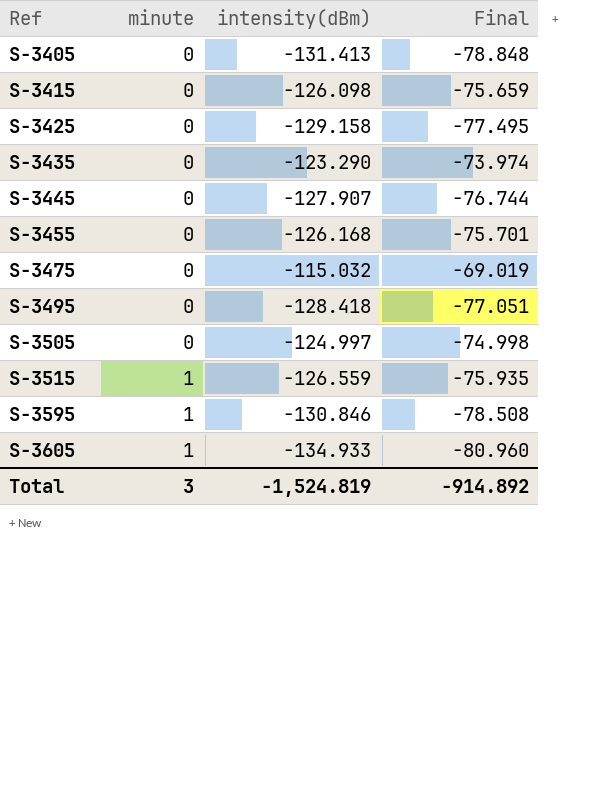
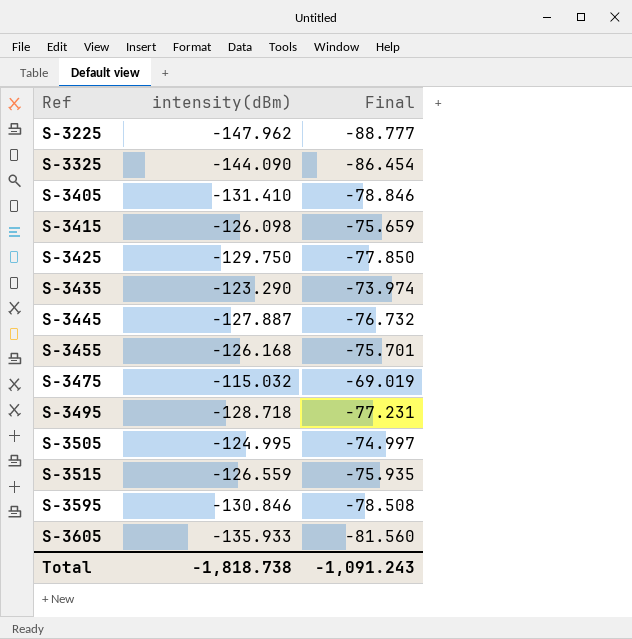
column minute | position: 2 -> none
row S-3225: none -> -147.962 | -88.777
row S-3325: none -> -144.090 | -86.454
S-3405 | intensity(dBm): -131.413 -> -131.410
S-3405 | Final: -78.848 -> -78.846
S-3425 | intensity(dBm): -129.158 -> -129.750
S-3425 | Final: -77.495 -> -77.850
S-3445 | intensity(dBm): -127.907 -> -127.887
S-3445 | Final: -76.744 -> -76.732
S-3495 | intensity(dBm): -128.418 -> -128.718
S-3495 | Final: -77.051 -> -77.231
S-3505 | intensity(dBm): -124.997 -> -124.995
S-3505 | Final: -74.998 -> -74.997
S-3605 | intensity(dBm): -134.933 -> -135.933
S-3605 | Final: -80.960 -> -81.560
Total | intensity(dBm): -1,524.819 -> -1,818.738
Total | Final: -914.892 -> -1,091.243

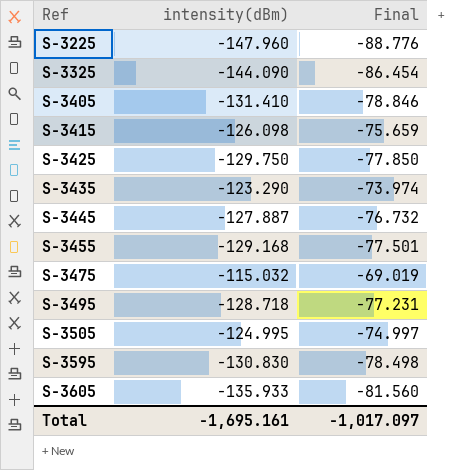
row S-3515: -126.559 | -75.935 -> none
S-3225 | intensity(dBm): -147.962 -> -147.960
S-3225 | Final: -88.777 -> -88.776
S-3455 | intensity(dBm): -126.168 -> -129.168
S-3455 | Final: -75.701 -> -77.501
S-3595 | intensity(dBm): -130.846 -> -130.830
S-3595 | Final: -78.508 -> -78.498
Total | intensity(dBm): -1,818.738 -> -1,695.161
Total | Final: -1,091.243 -> -1,017.097

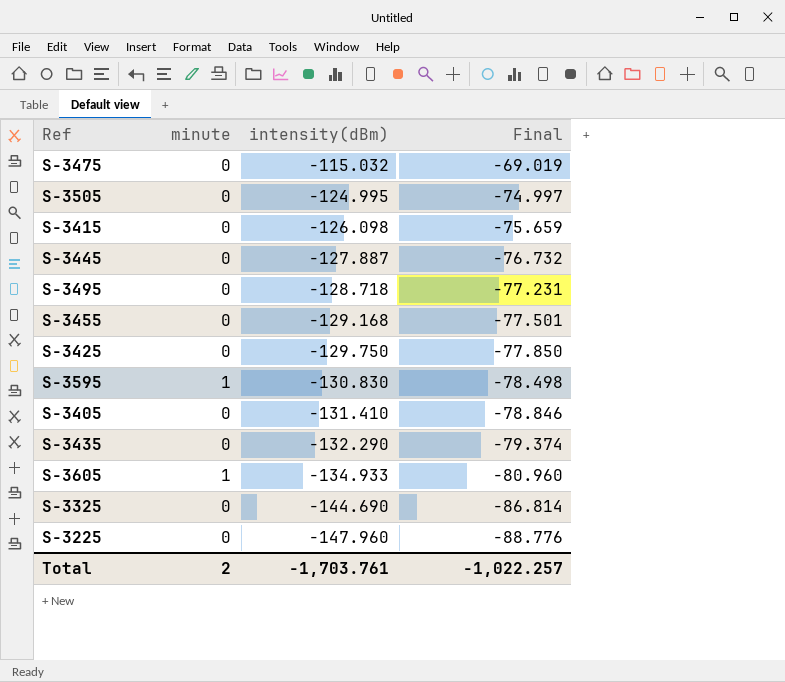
row order: Ref ascending -> intensity(dBm) descending
column minute | position: none -> 2
S-3435 | intensity(dBm): -123.290 -> -132.290
S-3435 | Final: -73.974 -> -79.374
S-3605 | intensity(dBm): -135.933 -> -134.933
S-3605 | Final: -81.560 -> -80.960
S-3325 | intensity(dBm): -144.090 -> -144.690
S-3325 | Final: -86.454 -> -86.814
Total | intensity(dBm): -1,695.161 -> -1,703.761
Total | Final: -1,017.097 -> -1,022.257

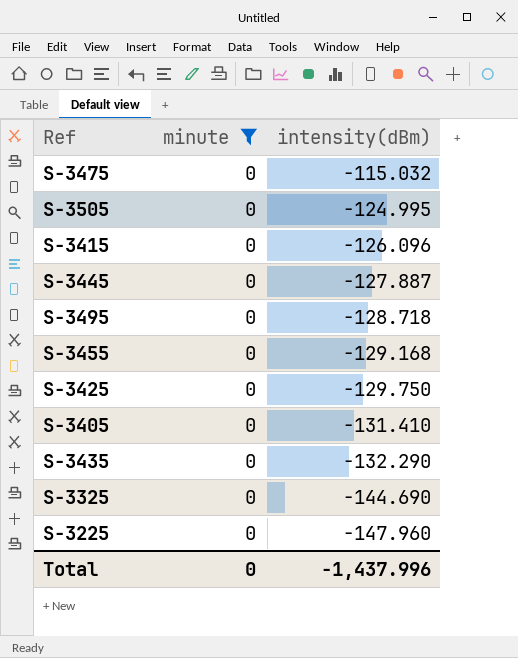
filter: none -> minute = 0
column Final | formula: [intensity(dBm)] * 0.6 -> none
S-3415 | intensity(dBm): -126.098 -> -126.096
Total | minute: 2 -> 0
Total | intensity(dBm): -1,703.761 -> -1,437.996

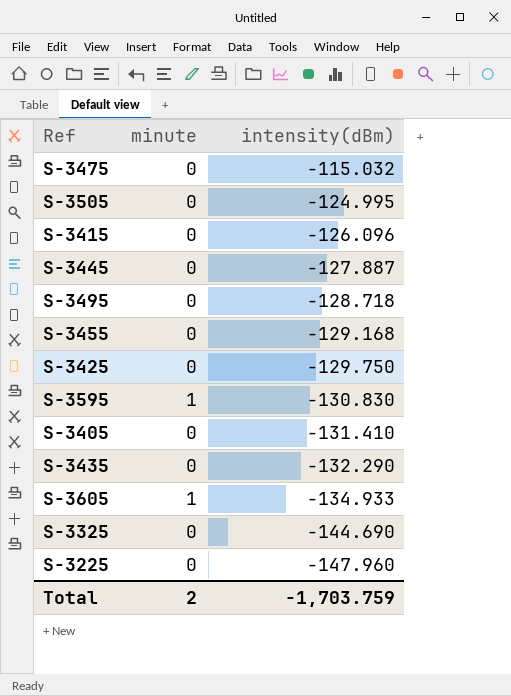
filter: minute = 0 -> none
Total | minute: 0 -> 2
Total | intensity(dBm): -1,437.996 -> -1,703.759

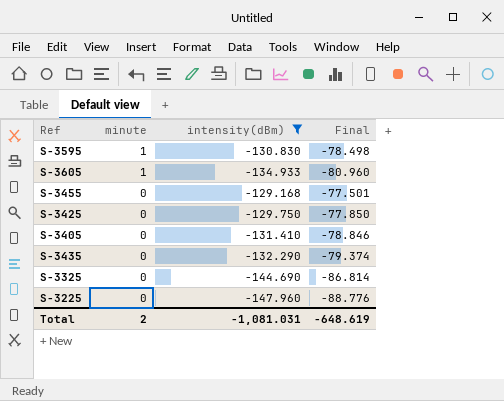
filter: none -> intensity(dBm) <= -129.168
row order: intensity(dBm) descending -> minute descending
column Final | formula: none -> [intensity(dBm)] * 0.6
Total | intensity(dBm): -1,703.759 -> -1,081.031

